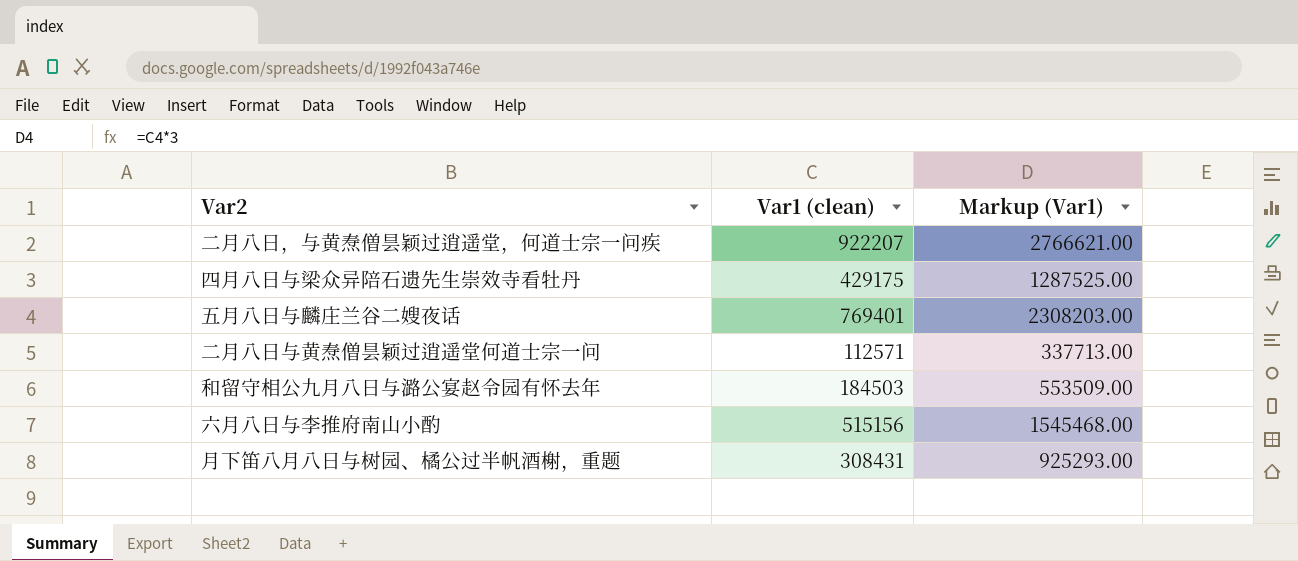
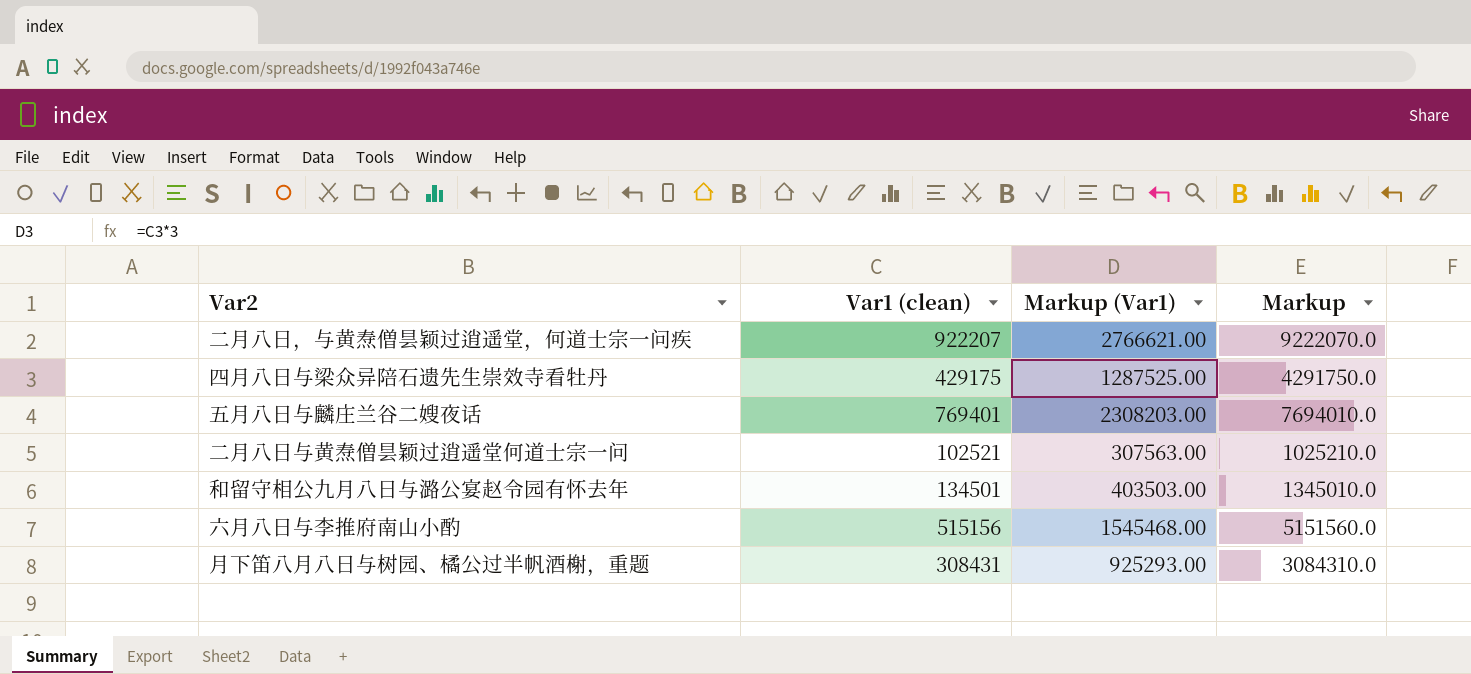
column Markup | formula: none -> [Var1 (clean)] * 10
二月八日与黄焘僧昙颖过逍遥堂何道士宗一问 | Var1 (clean): 112571 -> 102521
二月八日与黄焘僧昙颖过逍遥堂何道士宗一问 | Markup (Var1): 337713.00 -> 307563.00
和留守相公九月八日与潞公宴赵令园有怀去年 | Var1 (clean): 184503 -> 134501
和留守相公九月八日与潞公宴赵令园有怀去年 | Markup (Var1): 553509.00 -> 403503.00

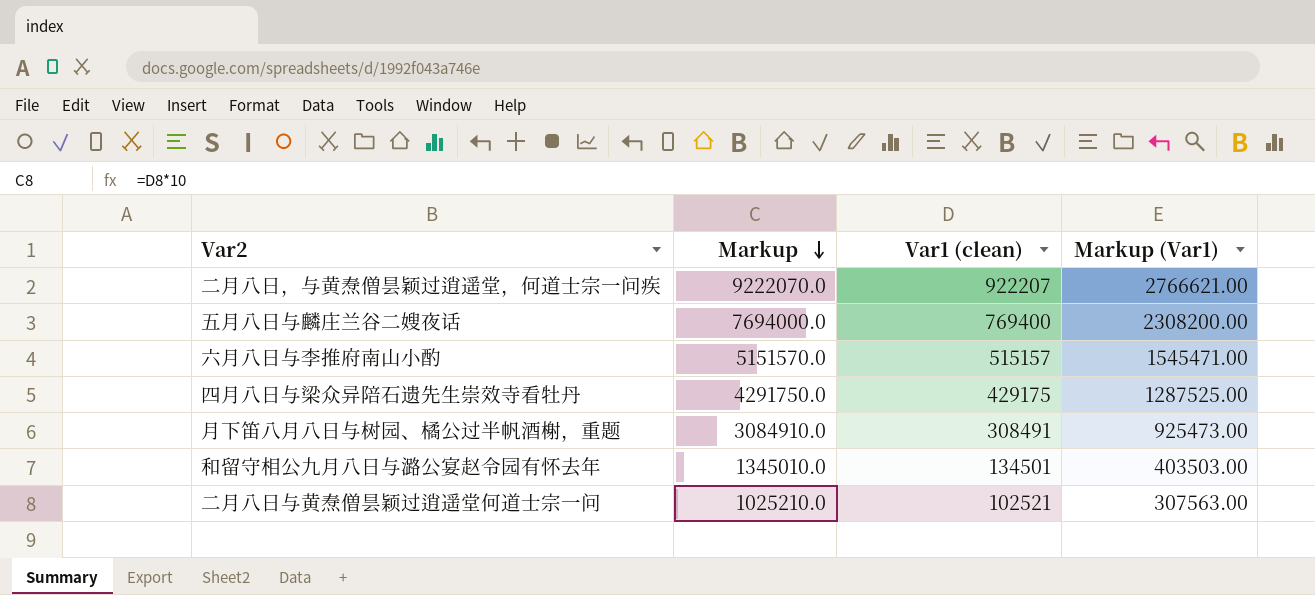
row order: none -> Markup descending
column Markup | position: 4 -> 2
五月八日与麟庄兰谷二嫂夜话 | Markup: 7694010.0 -> 7694000.0
五月八日与麟庄兰谷二嫂夜话 | Var1 (clean): 769401 -> 769400
五月八日与麟庄兰谷二嫂夜话 | Markup (Var1): 2308203.00 -> 2308200.00
六月八日与李推府南山小酌 | Markup: 5151560.0 -> 5151570.0
六月八日与李推府南山小酌 | Var1 (clean): 515156 -> 515157
六月八日与李推府南山小酌 | Markup (Var1): 1545468.00 -> 1545471.00
月下笛八月八日与树园、橘公过半帆酒榭，重题 | Markup: 3084310.0 -> 3084910.0
月下笛八月八日与树园、橘公过半帆酒榭，重题 | Var1 (clean): 308431 -> 308491
月下笛八月八日与树园、橘公过半帆酒榭，重题 | Markup (Var1): 925293.00 -> 925473.00

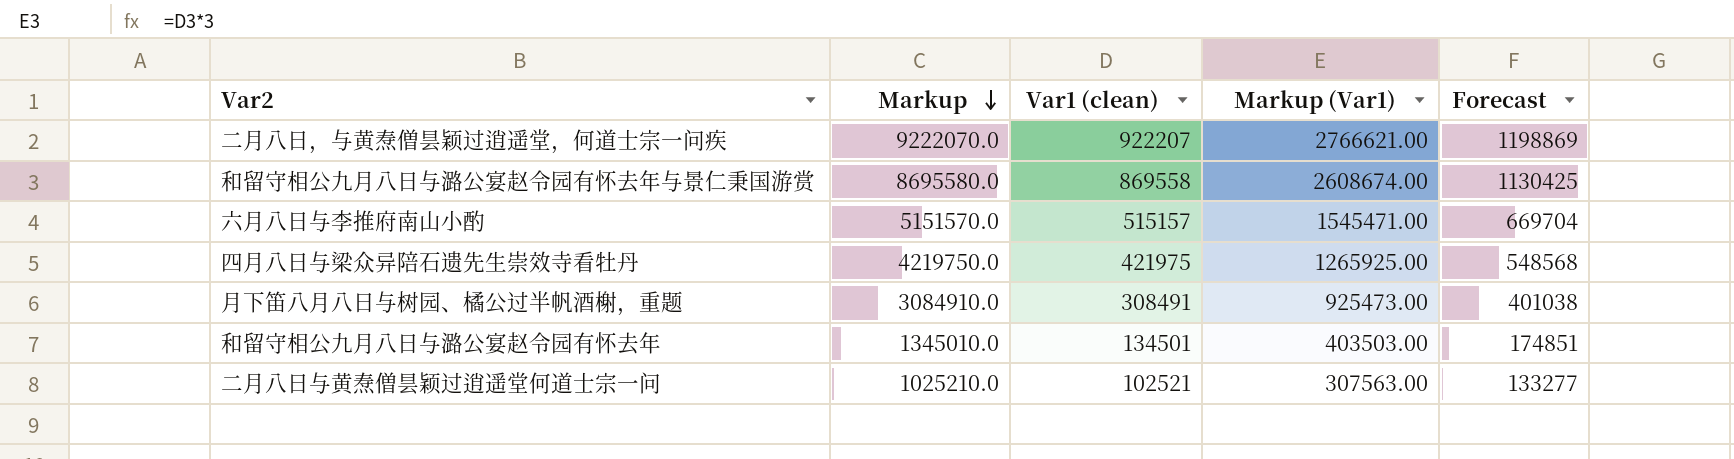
column Forecast | formula: none -> [Var1 (clean)] * 1.3
row 五月八日与麟庄兰谷二嫂夜话: 7694000.0 | 769400 | 2308200.00 -> none
row 和留守相公九月八日与潞公宴赵令园有怀去年与景仁秉国游赏: none -> 8695580.0 | 869558 | 2608674.00 | 1130425
四月八日与梁众异陪石遗先生崇效寺看牡丹 | Markup: 4291750.0 -> 4219750.0
四月八日与梁众异陪石遗先生崇效寺看牡丹 | Var1 (clean): 429175 -> 421975
四月八日与梁众异陪石遗先生崇效寺看牡丹 | Markup (Var1): 1287525.00 -> 1265925.00

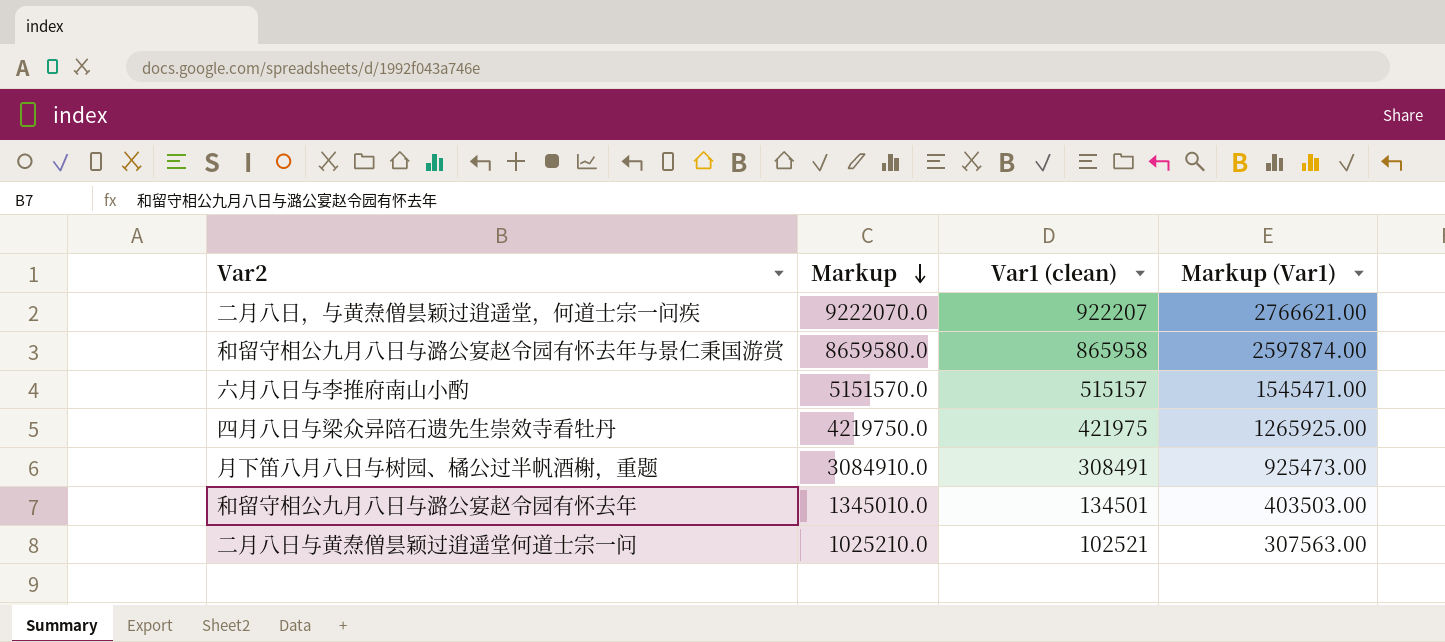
column Forecast | formula: [Var1 (clean)] * 1.3 -> none
和留守相公九月八日与潞公宴赵令园有怀去年与景仁秉国游赏 | Markup: 8695580.0 -> 8659580.0
和留守相公九月八日与潞公宴赵令园有怀去年与景仁秉国游赏 | Var1 (clean): 869558 -> 865958
和留守相公九月八日与潞公宴赵令园有怀去年与景仁秉国游赏 | Markup (Var1): 2608674.00 -> 2597874.00

